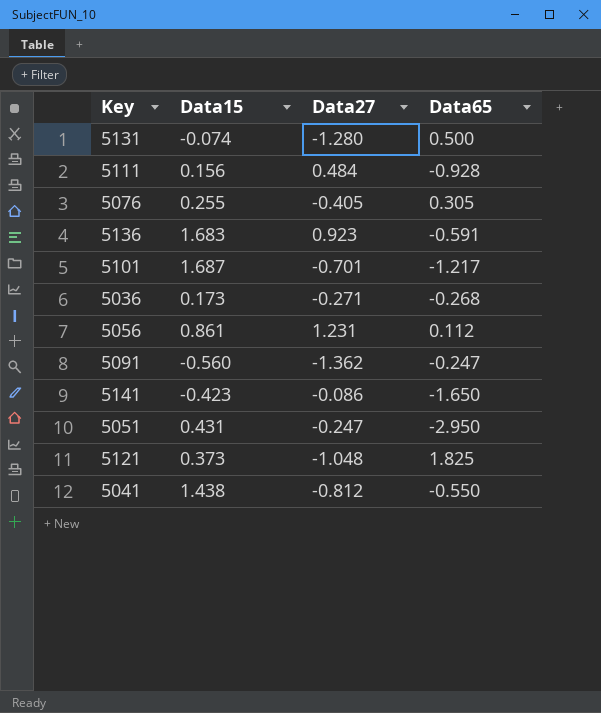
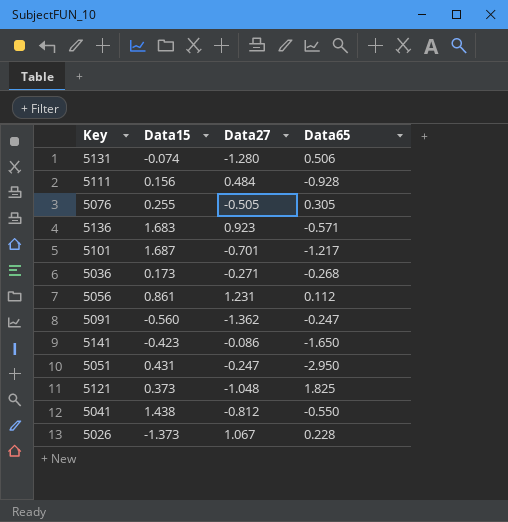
5131 | Data65: 0.500 -> 0.506
5076 | Data27: -0.405 -> -0.505
5136 | Data65: -0.591 -> -0.571
row 5026: none -> -1.373 | 1.067 | 0.228

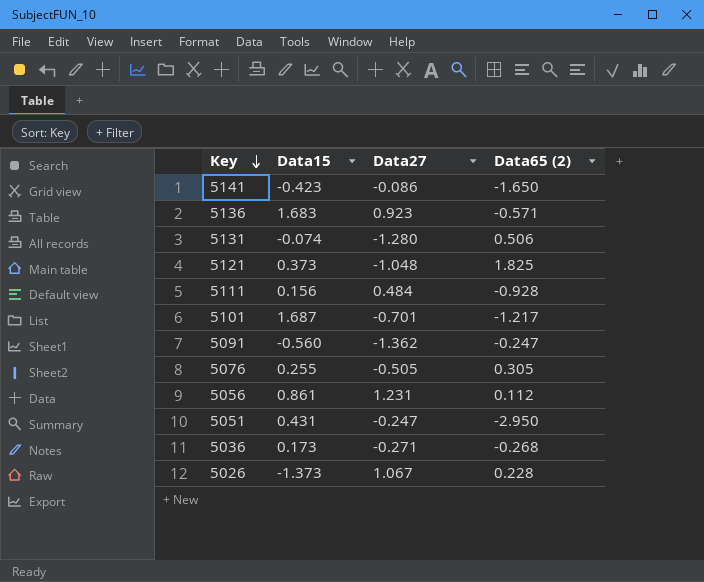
row order: none -> Key descending
column name: Data65 -> Data65 (2)
row 5041: 1.438 | -0.812 | -0.550 -> none

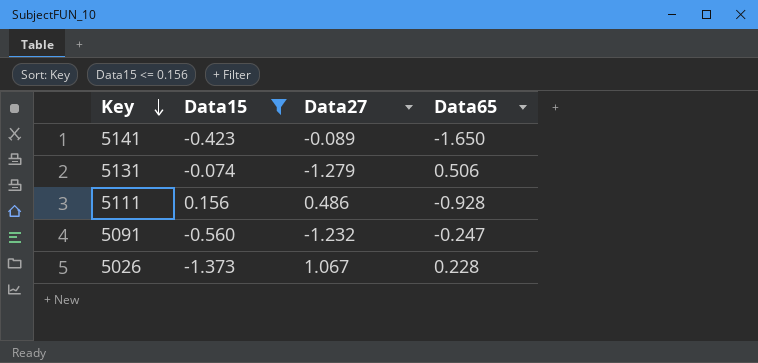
filter: none -> Data15 <= 0.156
column name: Data65 (2) -> Data65
5141 | Data27: -0.086 -> -0.089
5131 | Data27: -1.280 -> -1.279
5111 | Data27: 0.484 -> 0.486
5091 | Data27: -1.362 -> -1.232

